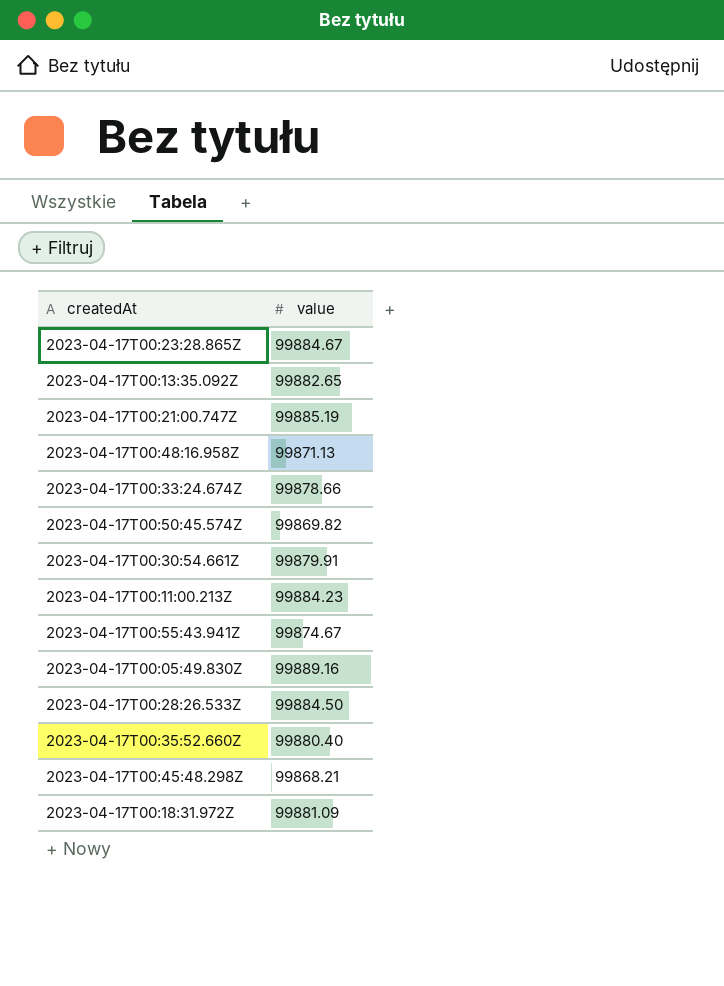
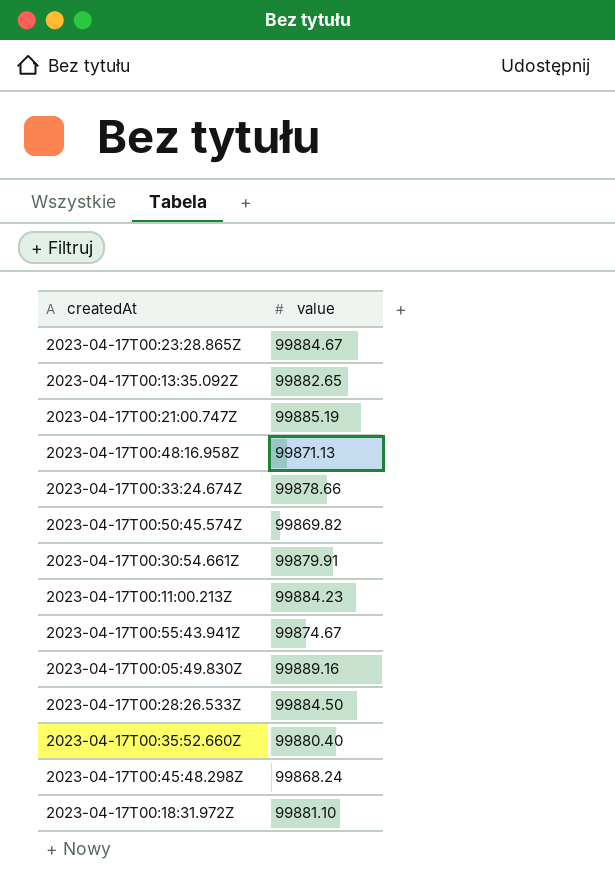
2023-04-17T00:45:48.298Z | value: 99868.21 -> 99868.24
2023-04-17T00:18:31.972Z | value: 99881.09 -> 99881.10

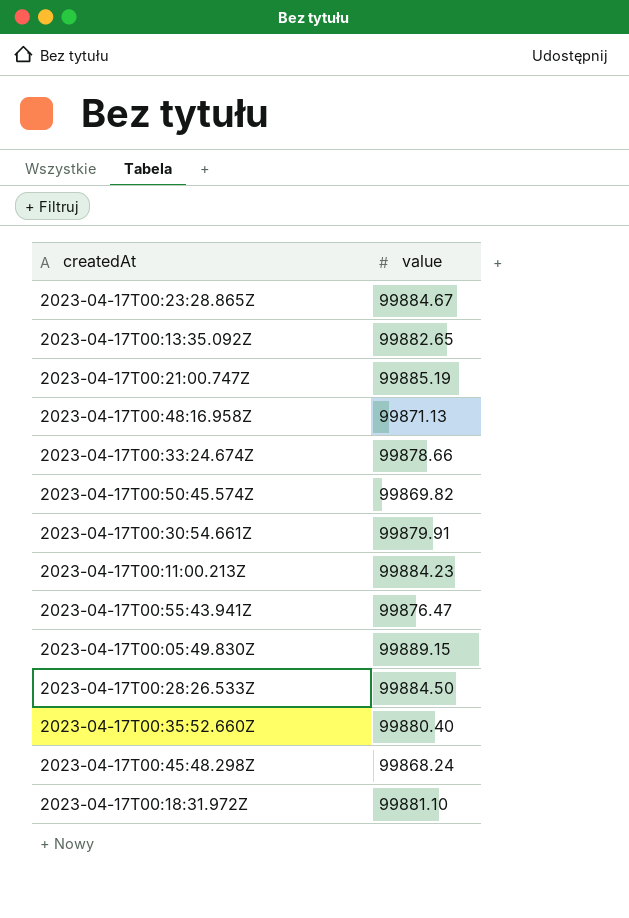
2023-04-17T00:55:43.941Z | value: 99874.67 -> 99876.47
2023-04-17T00:05:49.830Z | value: 99889.16 -> 99889.15

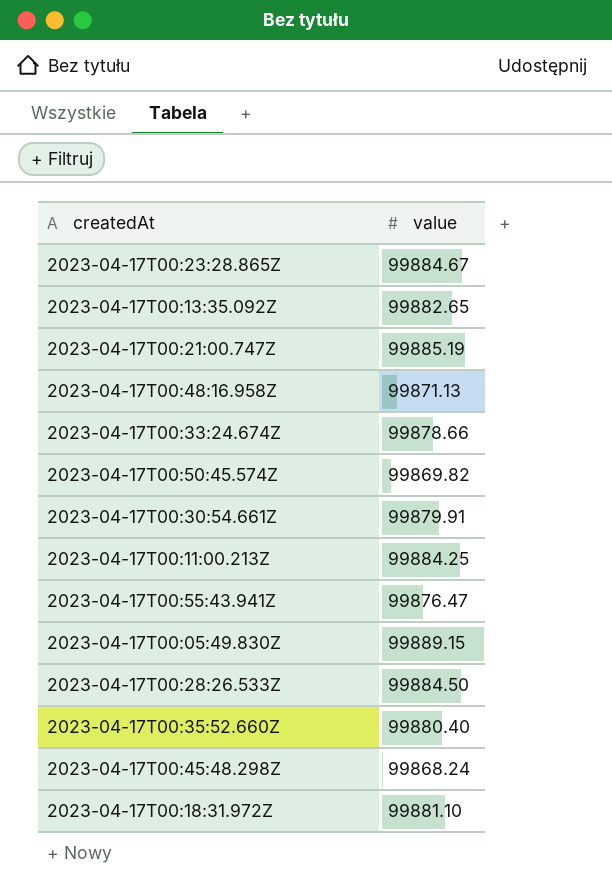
2023-04-17T00:11:00.213Z | value: 99884.23 -> 99884.25

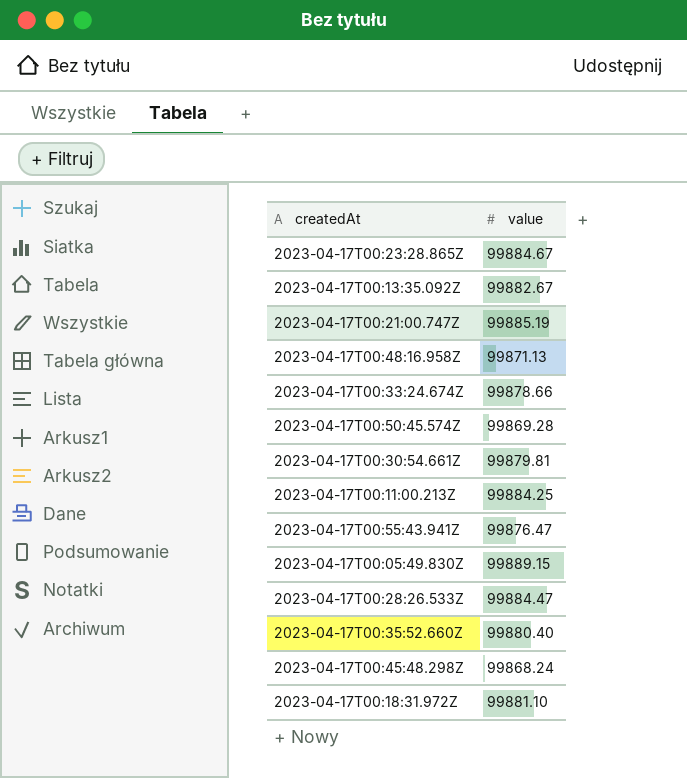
2023-04-17T00:13:35.092Z | value: 99882.65 -> 99882.67
2023-04-17T00:50:45.574Z | value: 99869.82 -> 99869.28
2023-04-17T00:30:54.661Z | value: 99879.91 -> 99879.81
2023-04-17T00:28:26.533Z | value: 99884.50 -> 99884.47

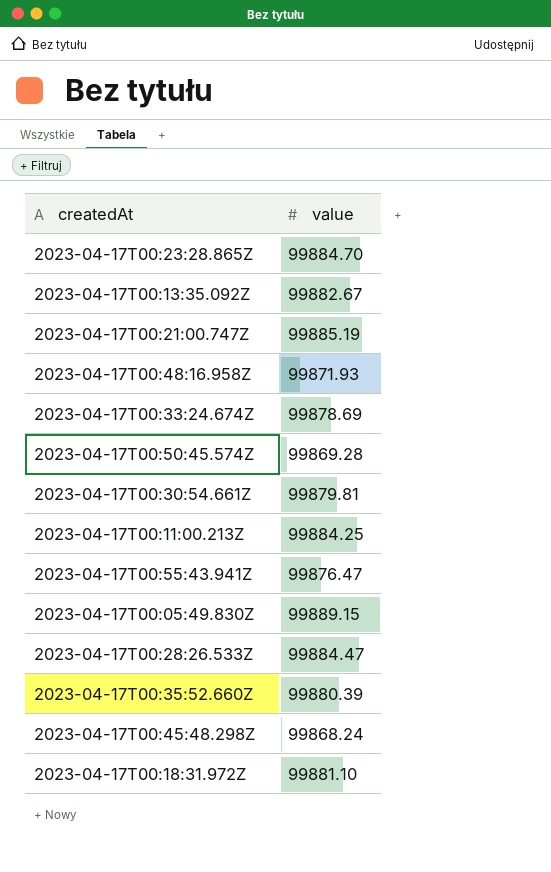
2023-04-17T00:23:28.865Z | value: 99884.67 -> 99884.70
2023-04-17T00:48:16.958Z | value: 99871.13 -> 99871.93
2023-04-17T00:33:24.674Z | value: 99878.66 -> 99878.69
2023-04-17T00:35:52.660Z | value: 99880.40 -> 99880.39

